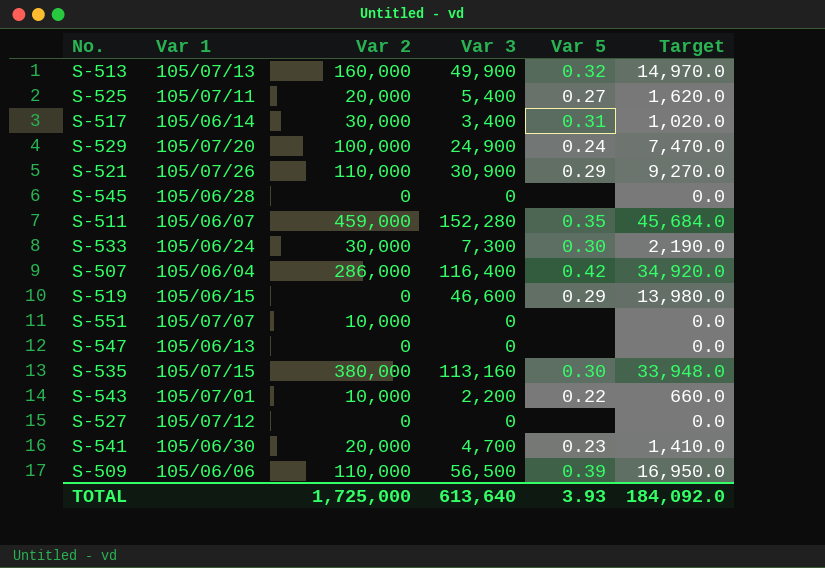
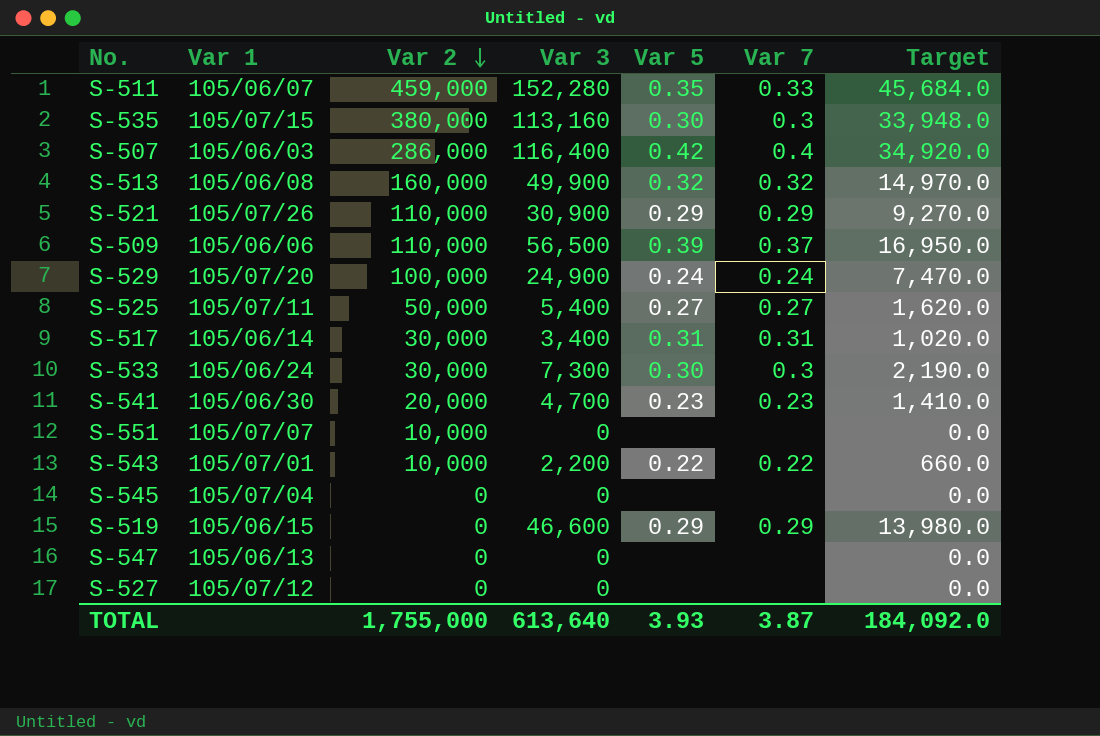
row order: none -> Var 2 descending
column Var 7 | position: none -> 6
S-507 | Var 1: 105/06/04 -> 105/06/03
S-513 | Var 1: 105/07/13 -> 105/06/08
S-525 | Var 2: 20,000 -> 50,000
S-545 | Var 1: 105/06/28 -> 105/07/04
TOTAL | Var 2: 1,725,000 -> 1,755,000

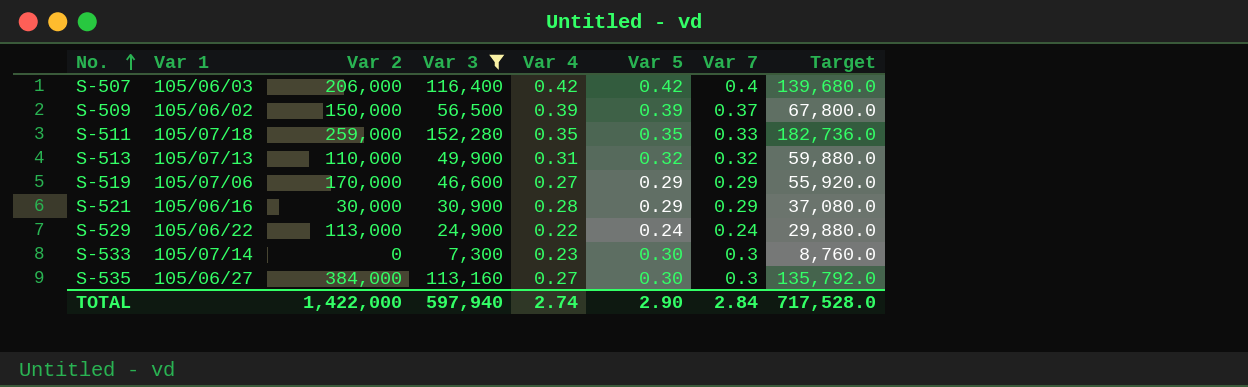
filter: none -> Var 3 >= 7,300
row order: Var 2 descending -> No. ascending
column Var 4 | position: none -> 5
column Target | formula: [Var 3] * 0.3 -> [Var 3] * 1.2
S-507 | Var 2: 286,000 -> 206,000
S-509 | Var 1: 105/06/06 -> 105/06/02
S-509 | Var 2: 110,000 -> 150,000
S-511 | Var 1: 105/06/07 -> 105/07/18
S-511 | Var 2: 459,000 -> 259,000
S-513 | Var 1: 105/06/08 -> 105/07/13
S-513 | Var 2: 160,000 -> 110,000
S-519 | Var 1: 105/06/15 -> 105/07/06
S-519 | Var 2: 0 -> 170,000
S-521 | Var 1: 105/07/26 -> 105/06/16
S-521 | Var 2: 110,000 -> 30,000
S-529 | Var 1: 105/07/20 -> 105/06/22
S-529 | Var 2: 100,000 -> 113,000
S-533 | Var 1: 105/06/24 -> 105/07/14
S-533 | Var 2: 30,000 -> 0
S-535 | Var 1: 105/07/15 -> 105/06/27
S-535 | Var 2: 380,000 -> 384,000
TOTAL | Var 2: 1,755,000 -> 1,422,000
TOTAL | Var 3: 613,640 -> 597,940
TOTAL | Var 5: 3.93 -> 2.90
TOTAL | Var 7: 3.87 -> 2.84
TOTAL | Target: 184,092.0 -> 717,528.0

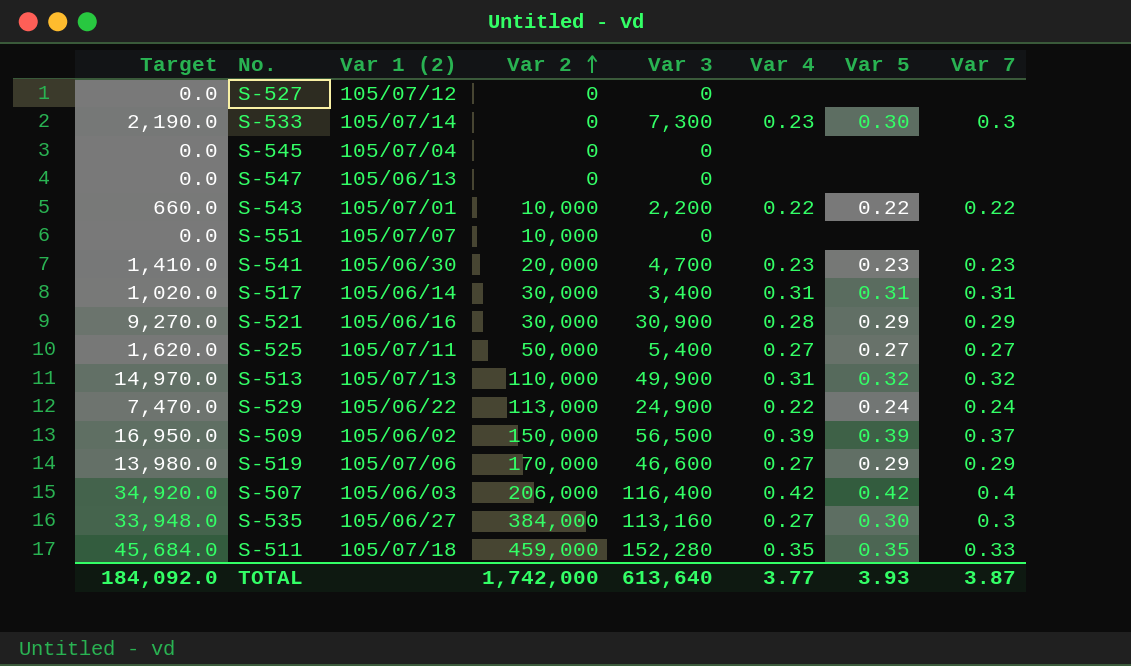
filter: Var 3 >= 7,300 -> none
row order: No. ascending -> Var 2 ascending
column Target | formula: [Var 3] * 1.2 -> [Var 3] * 0.3
column Target | position: 8 -> 1
column name: Var 1 -> Var 1 (2)
S-511 | Var 2: 259,000 -> 459,000
TOTAL | Target: 717,528.0 -> 184,092.0
TOTAL | Var 2: 1,422,000 -> 1,742,000
TOTAL | Var 3: 597,940 -> 613,640
TOTAL | Var 4: 2.74 -> 3.77
TOTAL | Var 5: 2.90 -> 3.93
TOTAL | Var 7: 2.84 -> 3.87

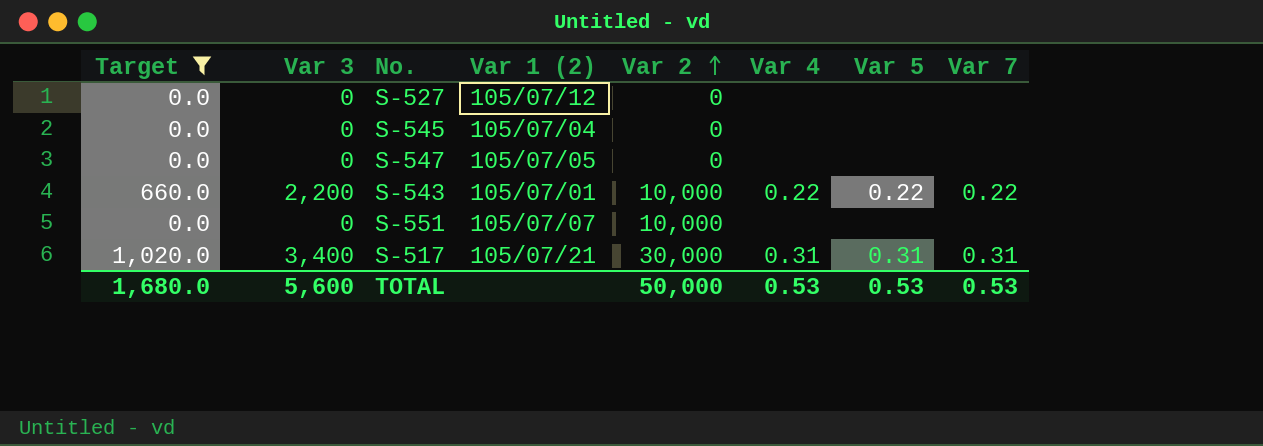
filter: none -> Target <= 1,020.0
column Var 3 | position: 5 -> 2
S-547 | Var 1 (2): 105/06/13 -> 105/07/05
S-517 | Var 1 (2): 105/06/14 -> 105/07/21
TOTAL | Target: 184,092.0 -> 1,680.0
TOTAL | Var 3: 613,640 -> 5,600
TOTAL | Var 2: 1,742,000 -> 50,000
TOTAL | Var 4: 3.77 -> 0.53
TOTAL | Var 5: 3.93 -> 0.53
TOTAL | Var 7: 3.87 -> 0.53

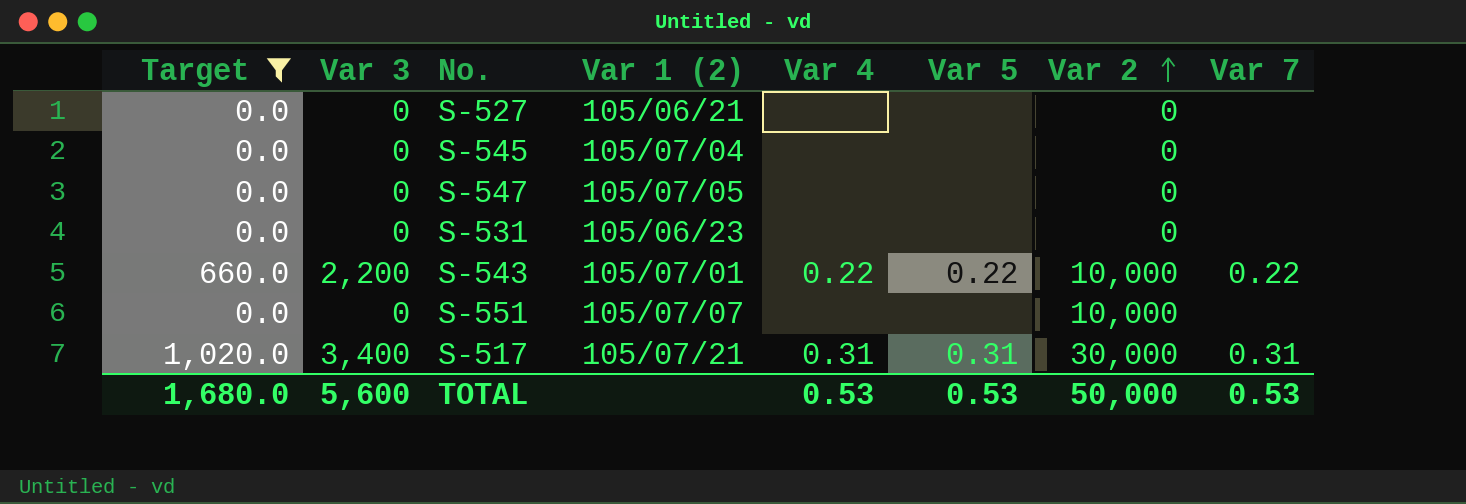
column Var 2 | position: 5 -> 7
S-527 | Var 1 (2): 105/07/12 -> 105/06/21
row S-531: none -> 0.0 | 0 | 105/06/23 | none | none | 0 | none

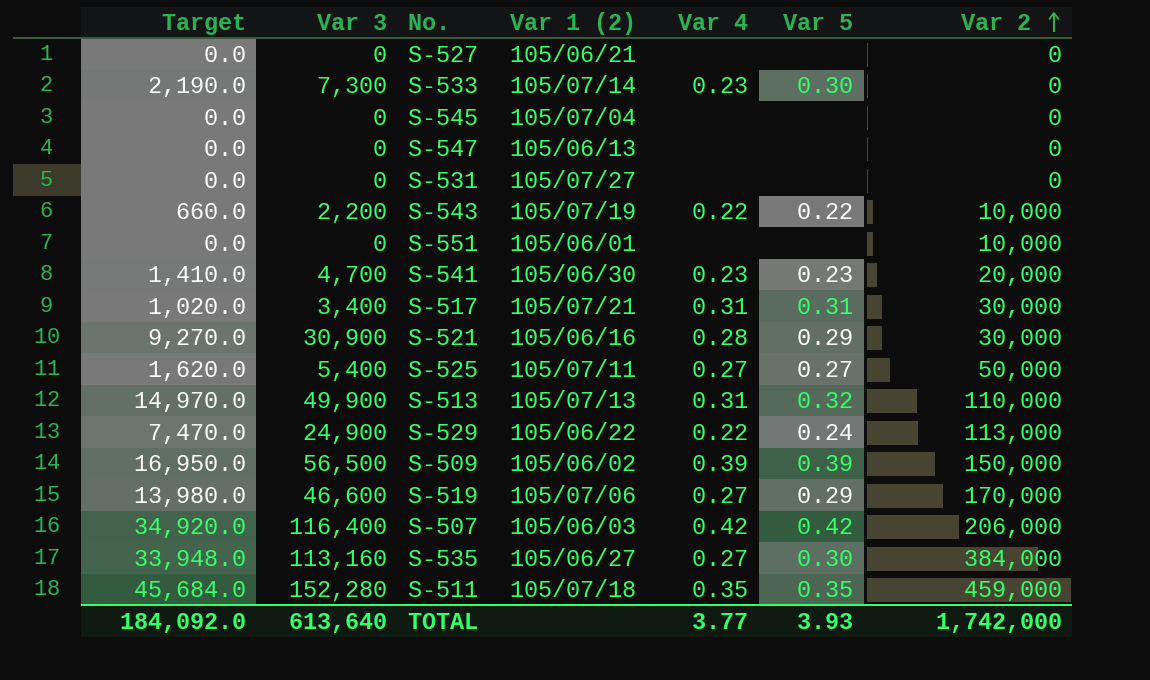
filter: Target <= 1,020.0 -> none
column Var 7 | position: 8 -> none
S-547 | Var 1 (2): 105/07/05 -> 105/06/13
S-531 | Var 1 (2): 105/06/23 -> 105/07/27
S-543 | Var 1 (2): 105/07/01 -> 105/07/19
S-551 | Var 1 (2): 105/07/07 -> 105/06/01
TOTAL | Target: 1,680.0 -> 184,092.0
TOTAL | Var 3: 5,600 -> 613,640
TOTAL | Var 4: 0.53 -> 3.77
TOTAL | Var 5: 0.53 -> 3.93
TOTAL | Var 2: 50,000 -> 1,742,000

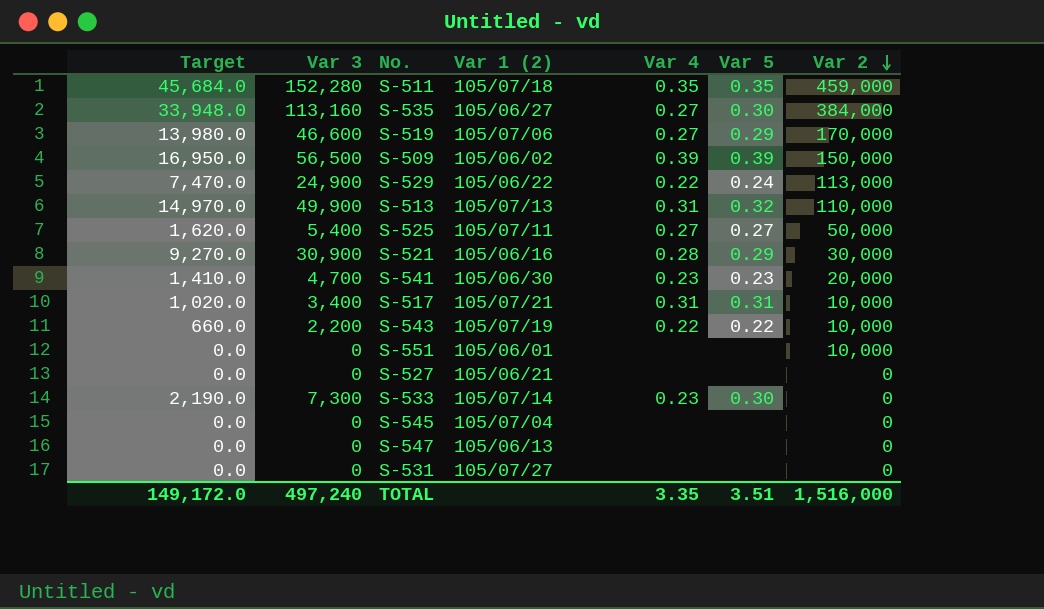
row order: Var 2 ascending -> Var 2 descending
row S-507: 34,920.0 | 116,400 | 105/06/03 | 0.42 | 0.42 | 206,000 -> none
S-517 | Var 2: 30,000 -> 10,000
TOTAL | Target: 184,092.0 -> 149,172.0
TOTAL | Var 3: 613,640 -> 497,240
TOTAL | Var 4: 3.77 -> 3.35
TOTAL | Var 5: 3.93 -> 3.51
TOTAL | Var 2: 1,742,000 -> 1,516,000

